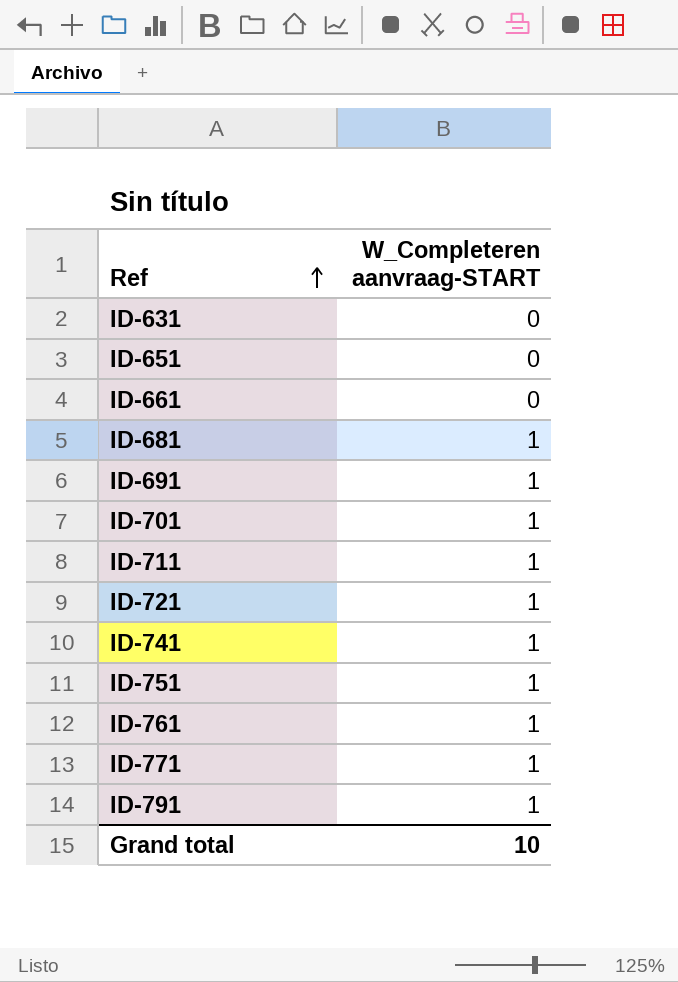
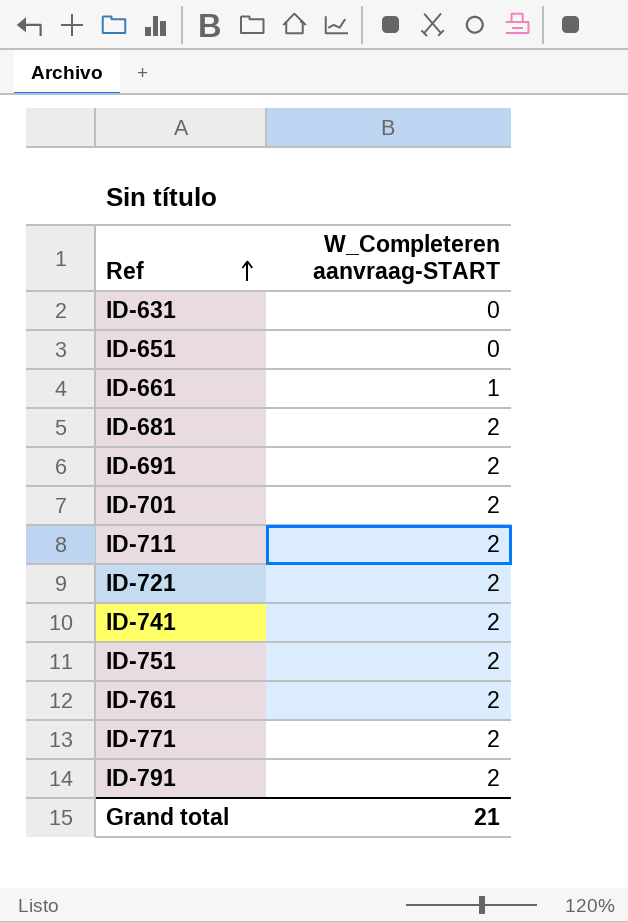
ID-661 | W_Completeren aanvraag-START: 0 -> 1
ID-681 | W_Completeren aanvraag-START: 1 -> 2
ID-691 | W_Completeren aanvraag-START: 1 -> 2
ID-701 | W_Completeren aanvraag-START: 1 -> 2
ID-711 | W_Completeren aanvraag-START: 1 -> 2
ID-721 | W_Completeren aanvraag-START: 1 -> 2
ID-741 | W_Completeren aanvraag-START: 1 -> 2
ID-751 | W_Completeren aanvraag-START: 1 -> 2
ID-761 | W_Completeren aanvraag-START: 1 -> 2
ID-771 | W_Completeren aanvraag-START: 1 -> 2
ID-791 | W_Completeren aanvraag-START: 1 -> 2
Grand total | W_Completeren aanvraag-START: 10 -> 21

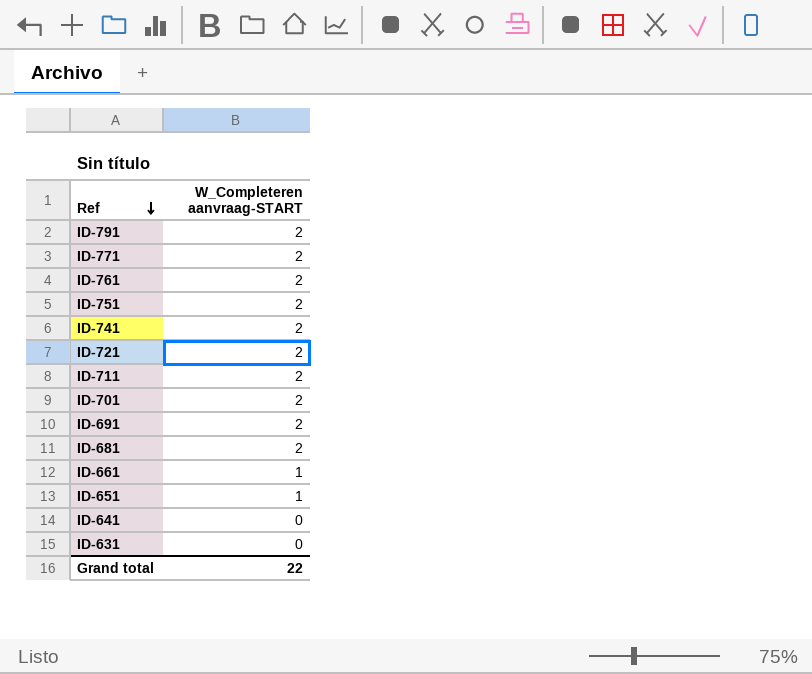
row order: Ref ascending -> Ref descending
ID-651 | W_Completeren aanvraag-START: 0 -> 1
row ID-641: none -> 0
Grand total | W_Completeren aanvraag-START: 21 -> 22

